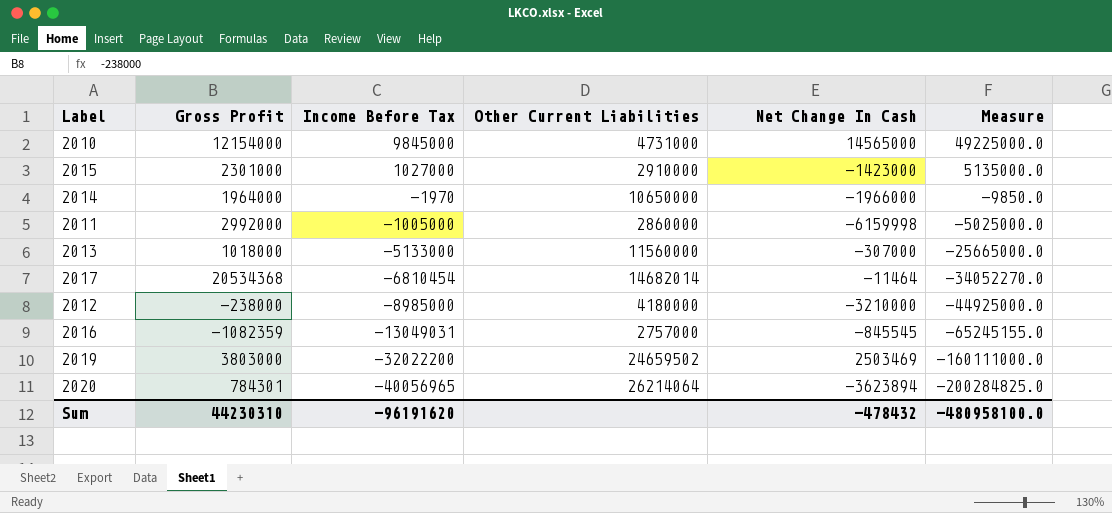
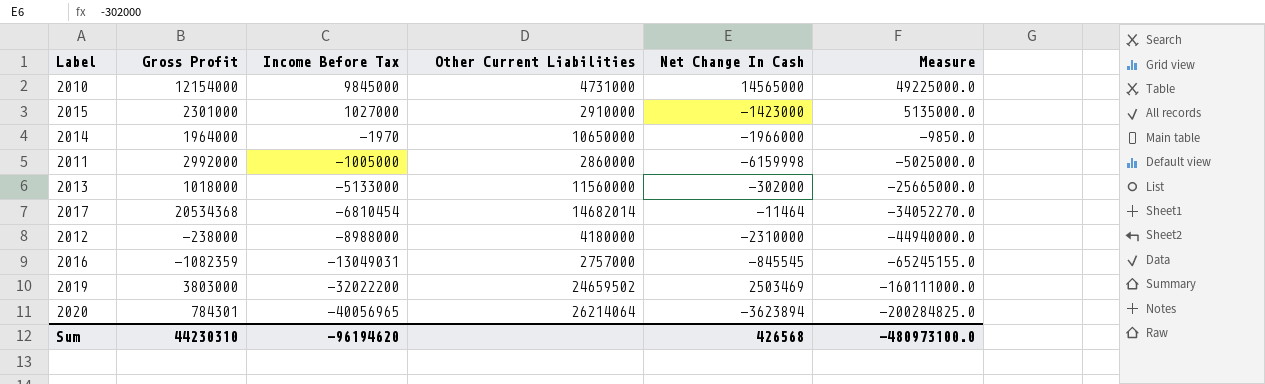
2013 | Net Change In Cash: -307000 -> -302000
2012 | Income Before Tax: -8985000 -> -8988000
2012 | Net Change In Cash: -3210000 -> -2310000
2012 | Measure: -44925000.0 -> -44940000.0
Sum | Income Before Tax: -96191620 -> -96194620
Sum | Net Change In Cash: -478432 -> 426568
Sum | Measure: -480958100.0 -> -480973100.0

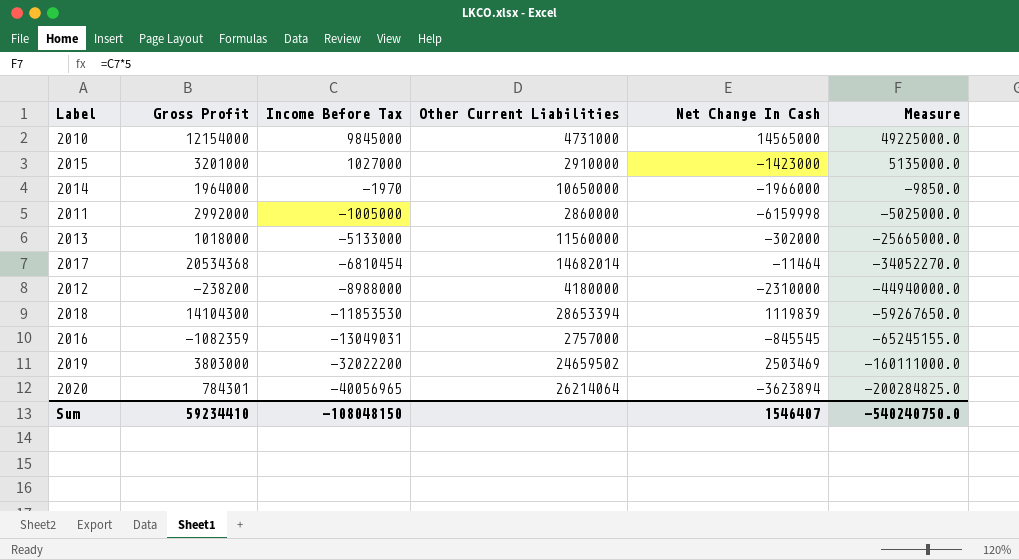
2015 | Gross Profit: 2301000 -> 3201000
2012 | Gross Profit: -238000 -> -238200
row 2018: none -> 14104300 | -11853530 | 28653394 | 1119839 | -59267650.0
Sum | Gross Profit: 44230310 -> 59234410
Sum | Income Before Tax: -96194620 -> -108048150
Sum | Net Change In Cash: 426568 -> 1546407
Sum | Measure: -480973100.0 -> -540240750.0

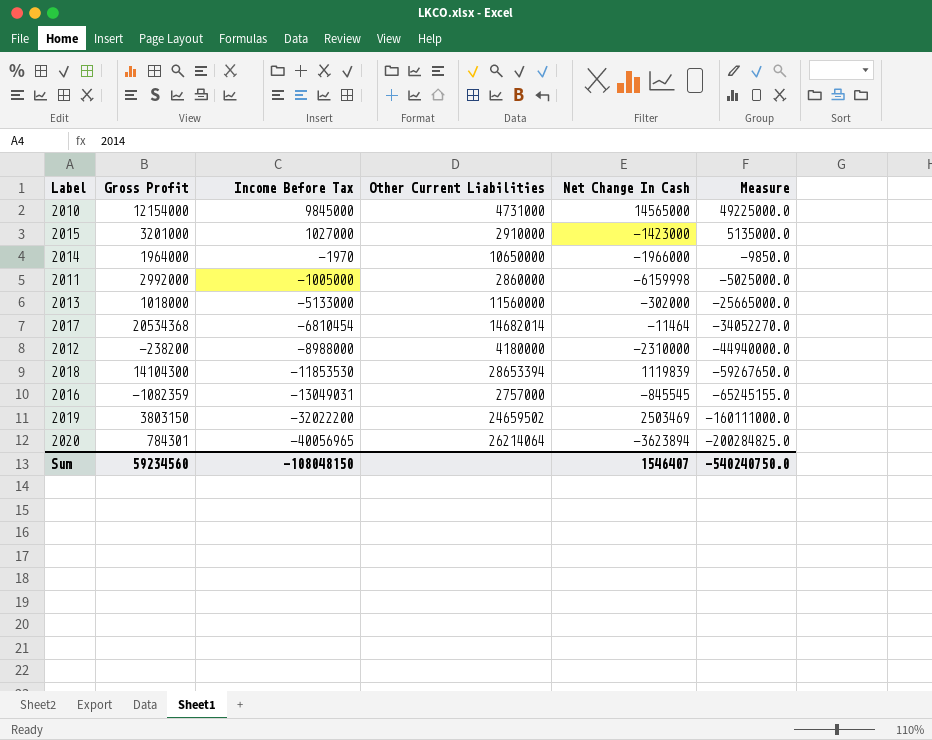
2019 | Gross Profit: 3803000 -> 3803150
Sum | Gross Profit: 59234410 -> 59234560

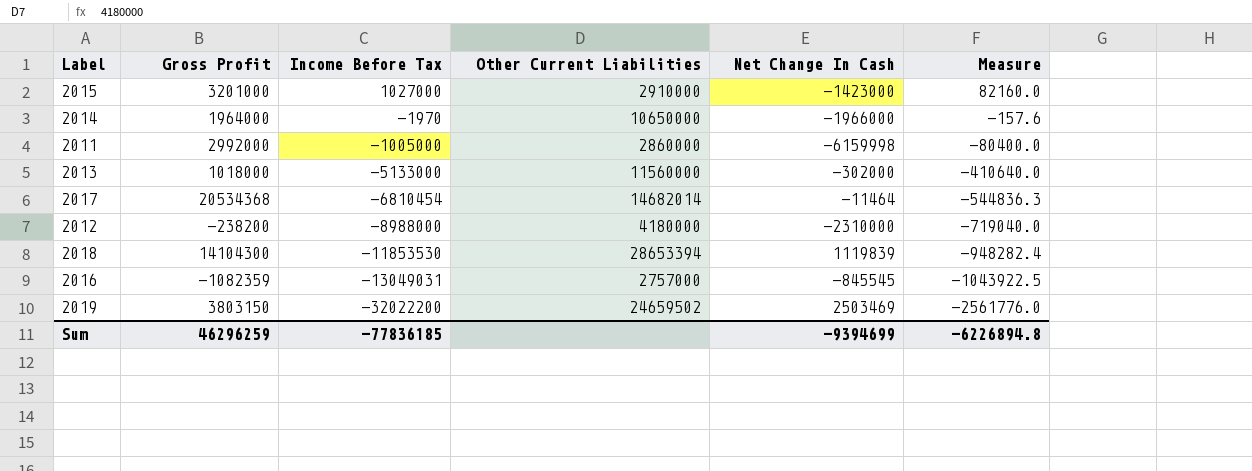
column Measure | formula: [Income Before Tax] * 5 -> [Income Before Tax] * 0.08
row 2010: 12154000 | 9845000 | 4731000 | 14565000 | 49225000.0 -> none
row 2020: 784301 | -40056965 | 26214064 | -3623894 | -200284825.0 -> none
Sum | Gross Profit: 59234560 -> 46296259
Sum | Income Before Tax: -108048150 -> -77836185
Sum | Net Change In Cash: 1546407 -> -9394699
Sum | Measure: -540240750.0 -> -6226894.8

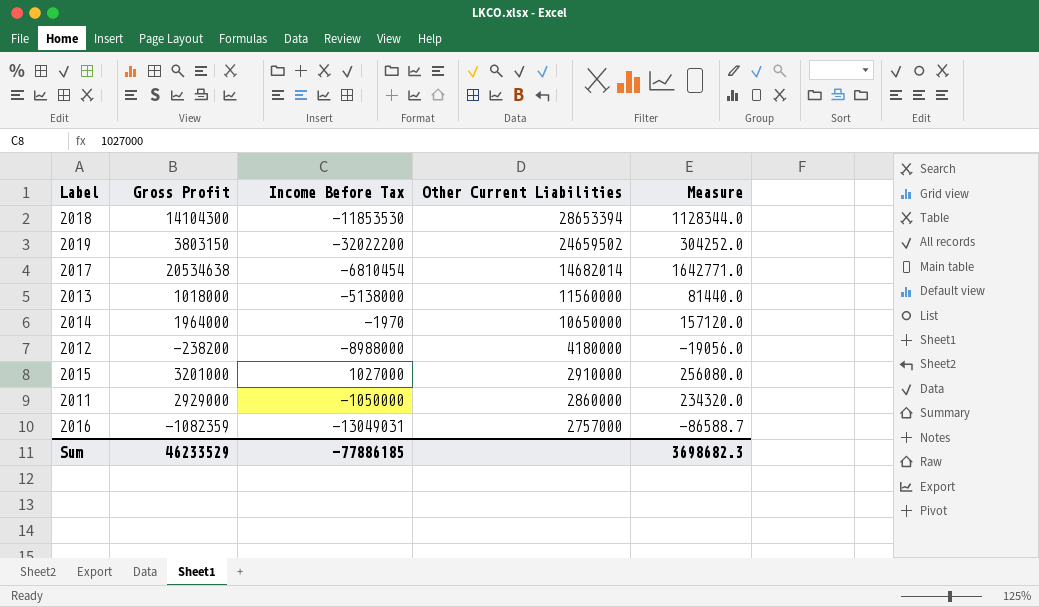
row order: Income Before Tax descending -> Other Current Liabilities descending
column Net Change In Cash | position: 5 -> none
column Measure | formula: [Income Before Tax] * 0.08 -> [Gross Profit] * 0.08
2017 | Gross Profit: 20534368 -> 20534638
2013 | Income Before Tax: -5133000 -> -5138000
2011 | Gross Profit: 2992000 -> 2929000
2011 | Income Before Tax: -1005000 -> -1050000
Sum | Gross Profit: 46296259 -> 46233529
Sum | Income Before Tax: -77836185 -> -77886185
Sum | Measure: -6226894.8 -> 3698682.3

